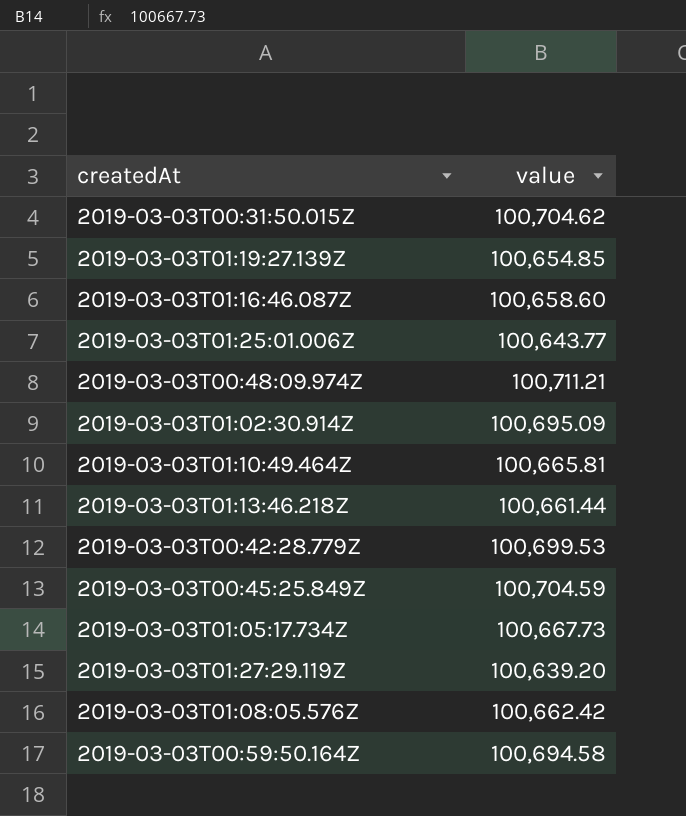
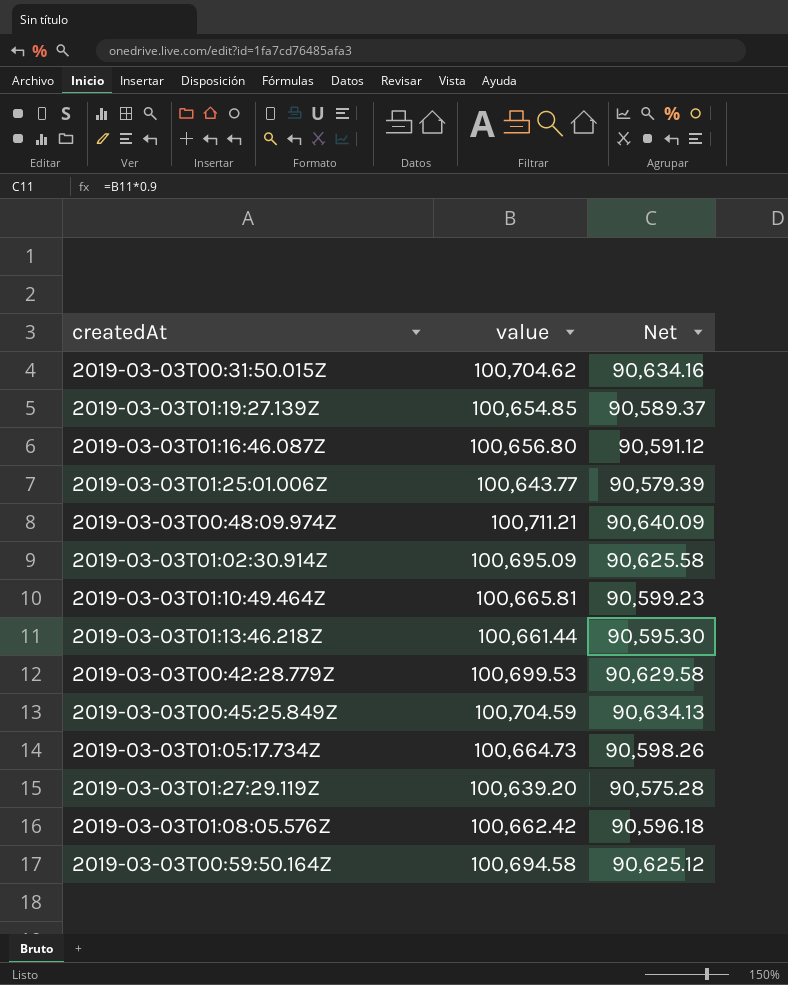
column Net | formula: none -> [value] * 0.9
2019-03-03T01:16:46.087Z | value: 100,658.60 -> 100,656.80
2019-03-03T01:05:17.734Z | value: 100,667.73 -> 100,664.73

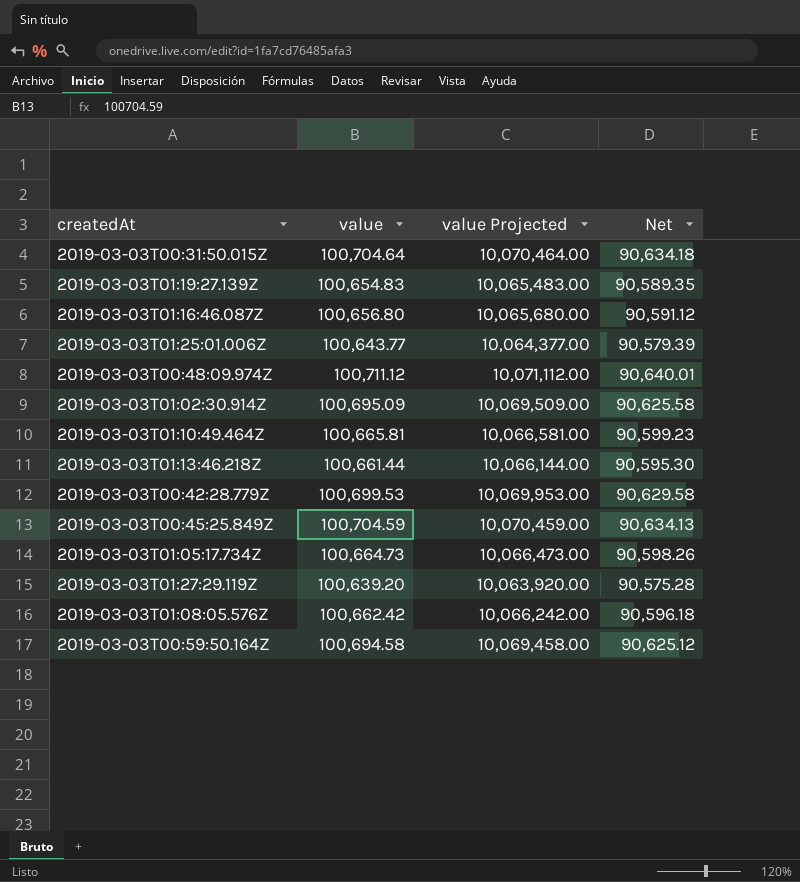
column value Projected | formula: none -> [value] * 100
2019-03-03T00:31:50.015Z | value: 100,704.62 -> 100,704.64
2019-03-03T00:31:50.015Z | Net: 90,634.16 -> 90,634.18
2019-03-03T01:19:27.139Z | value: 100,654.85 -> 100,654.83
2019-03-03T01:19:27.139Z | Net: 90,589.37 -> 90,589.35
2019-03-03T00:48:09.974Z | value: 100,711.21 -> 100,711.12
2019-03-03T00:48:09.974Z | Net: 90,640.09 -> 90,640.01

